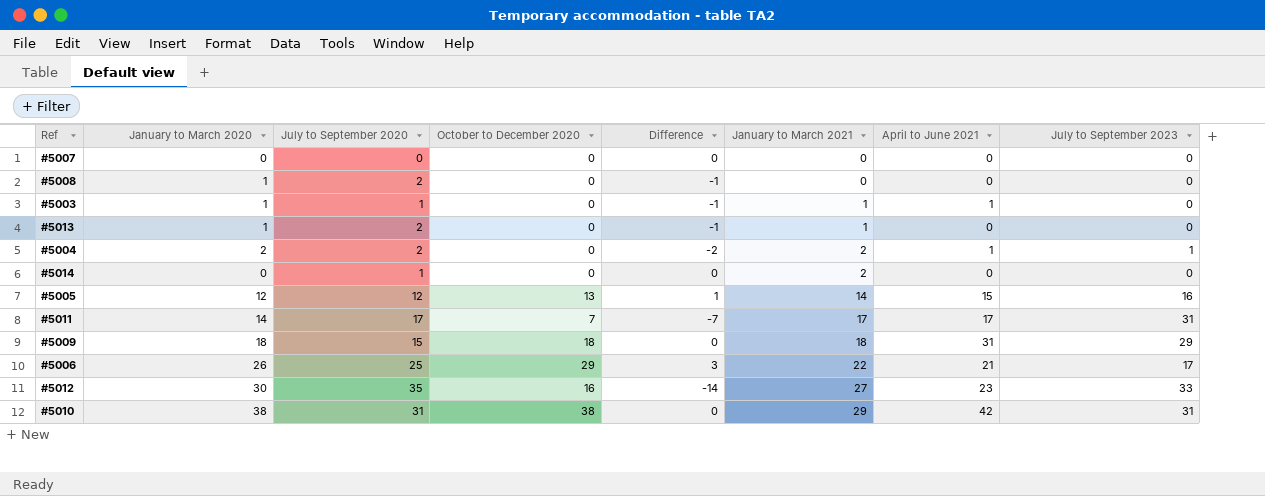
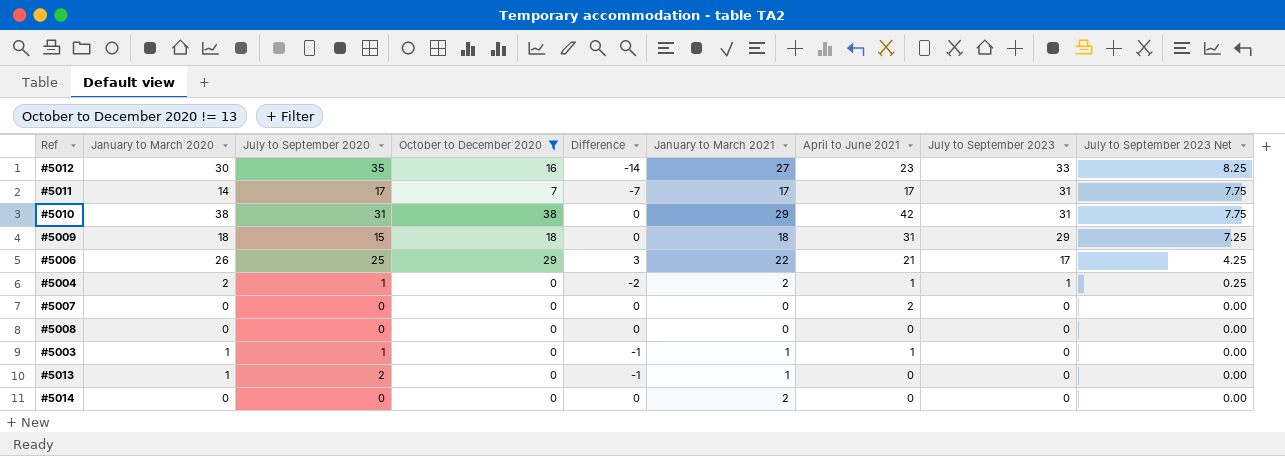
filter: none -> October to December 2020 != 13
row order: January to March 2021 ascending -> July to September 2023 descending
column July to September 2023 Net | formula: none -> [July to September 2023] * 0.25
#5004 | July to September 2020: 2 -> 1
#5007 | April to June 2021: 0 -> 2
#5008 | January to March 2020: 1 -> 0
#5008 | July to September 2020: 2 -> 0
#5008 | Difference: -1 -> 0
#5014 | July to September 2020: 1 -> 0

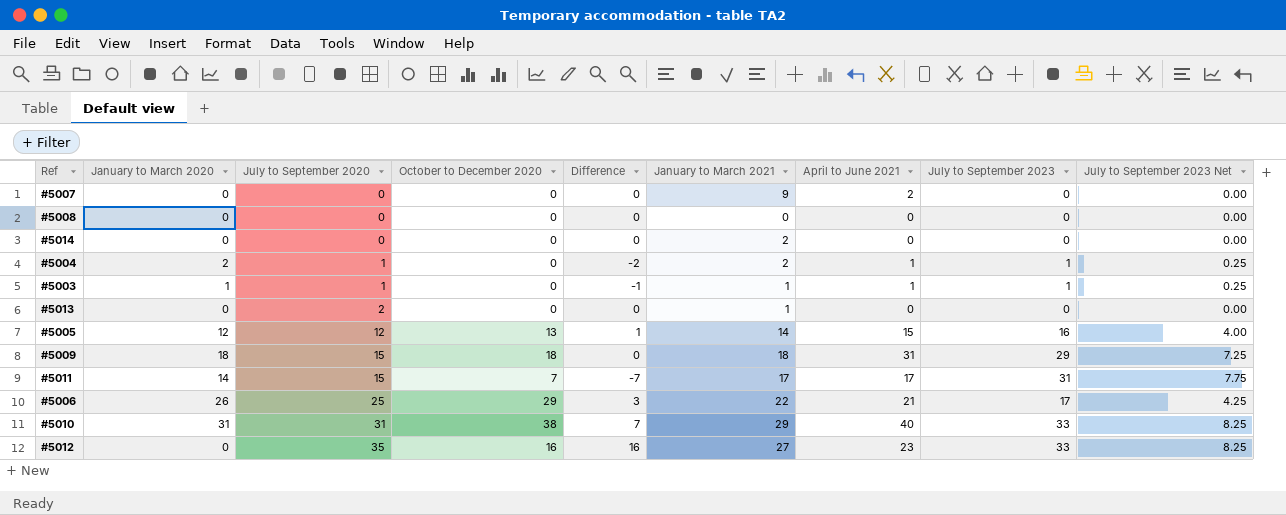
filter: October to December 2020 != 13 -> none
row order: July to September 2023 descending -> July to September 2020 ascending
#5007 | January to March 2021: 0 -> 9
#5003 | July to September 2023: 0 -> 1
#5003 | July to September 2023 Net: 0.00 -> 0.25
#5013 | January to March 2020: 1 -> 0
#5013 | Difference: -1 -> 0
#5011 | July to September 2020: 17 -> 15
#5010 | January to March 2020: 38 -> 31
#5010 | Difference: 0 -> 7
#5010 | April to June 2021: 42 -> 40
#5010 | July to September 2023: 31 -> 33
#5010 | July to September 2023 Net: 7.75 -> 8.25
#5012 | January to March 2020: 30 -> 0
#5012 | Difference: -14 -> 16

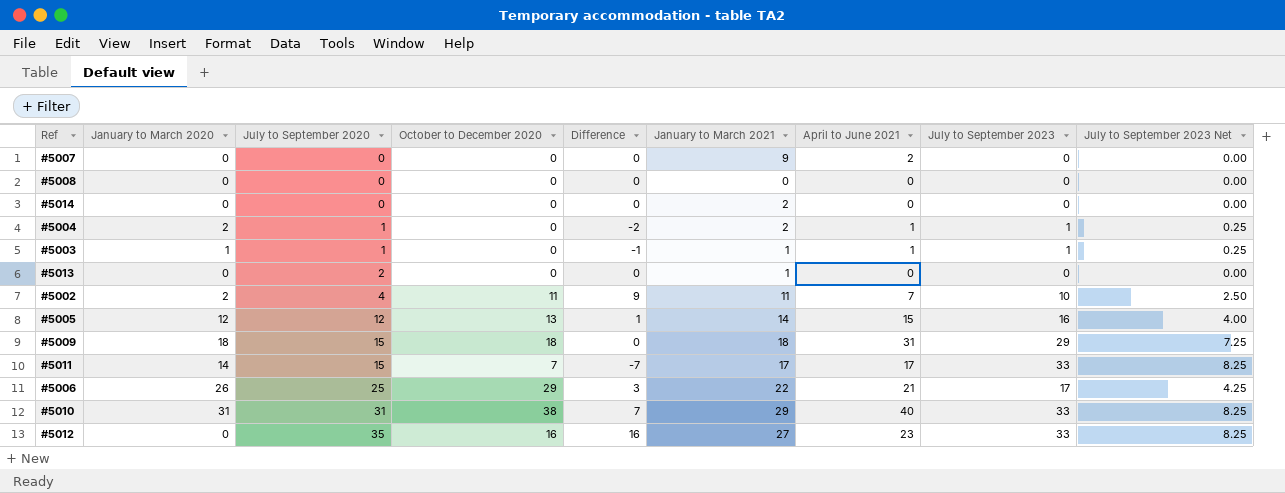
row #5002: none -> 2 | 4 | 11 | 9 | 11 | 7 | 10 | 2.50
#5011 | July to September 2023: 31 -> 33
#5011 | July to September 2023 Net: 7.75 -> 8.25

